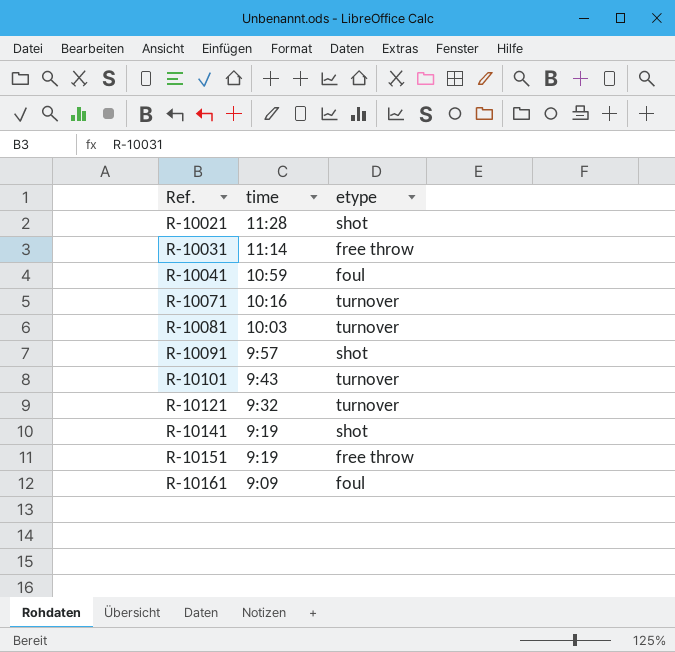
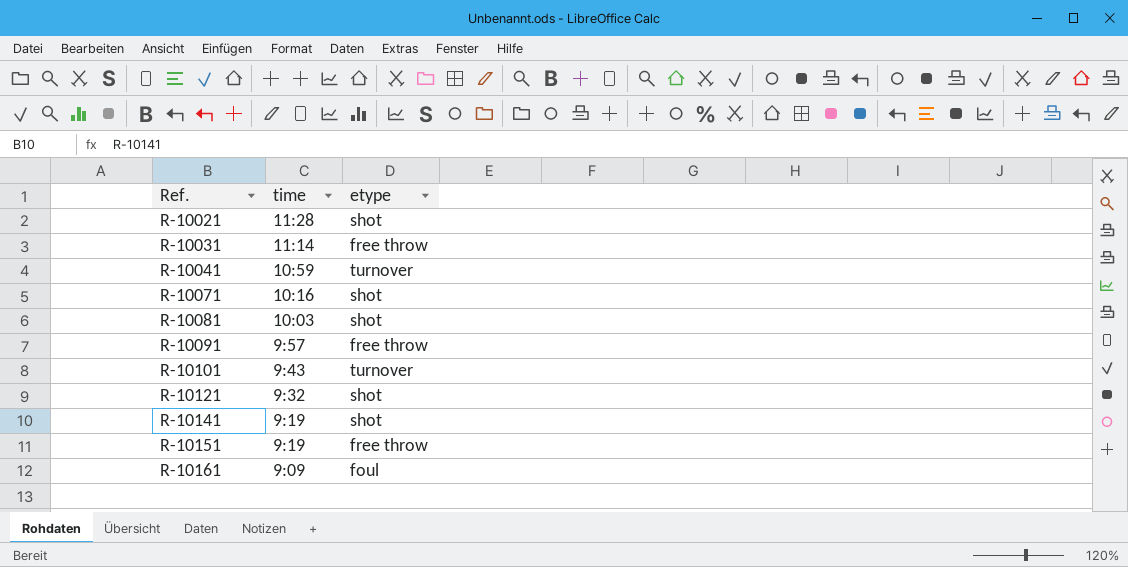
R-10041 | etype: foul -> turnover
R-10071 | etype: turnover -> shot
R-10081 | etype: turnover -> shot
R-10091 | etype: shot -> free throw
R-10121 | etype: turnover -> shot

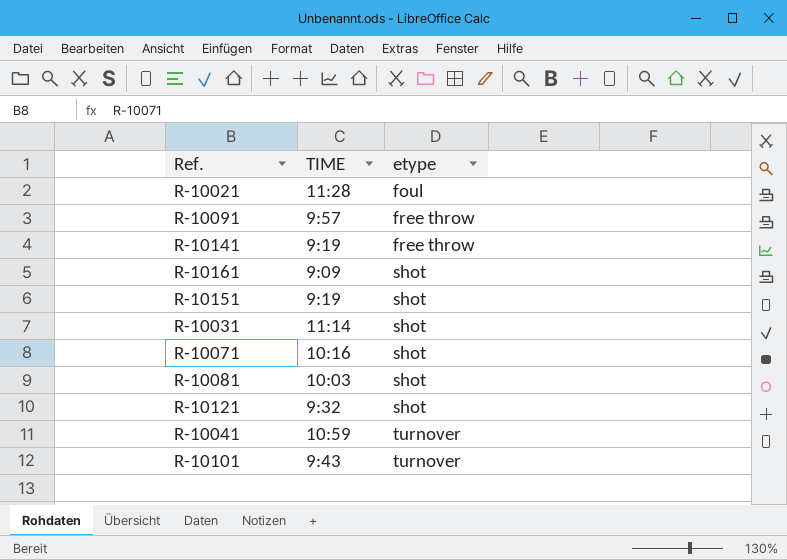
row order: Ref. ascending -> etype ascending
column name: time -> TIME
R-10021 | etype: shot -> foul
R-10141 | etype: shot -> free throw
R-10161 | etype: foul -> shot
R-10151 | etype: free throw -> shot
R-10031 | etype: free throw -> shot

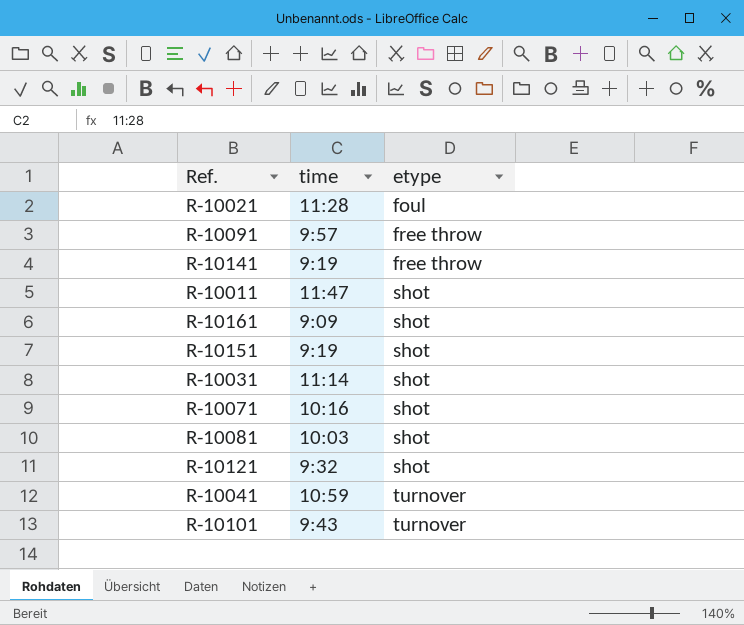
column name: TIME -> time
row R-10011: none -> 11:47 | shot

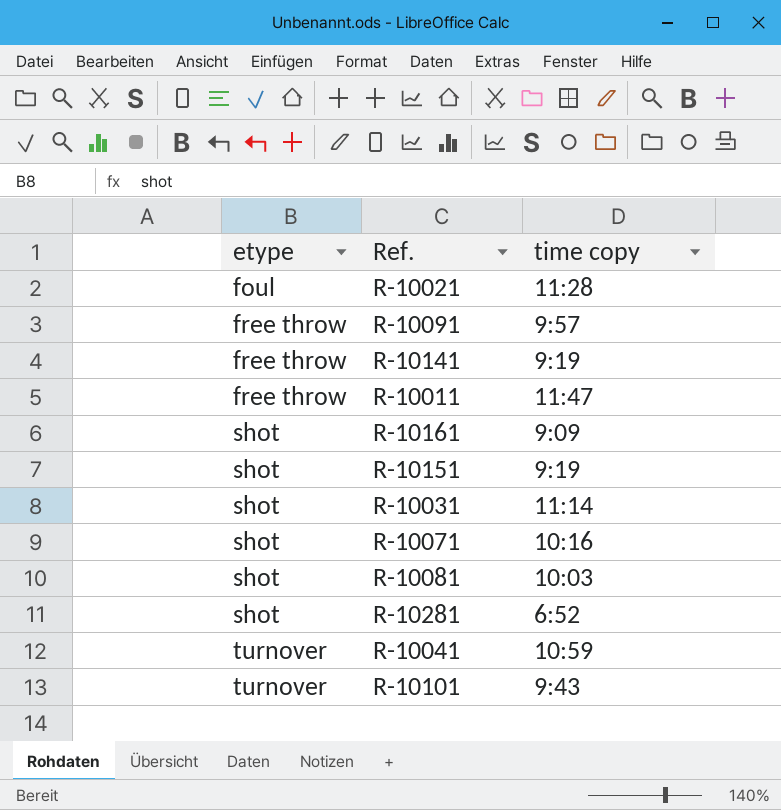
column etype | position: 3 -> 1
column name: time -> time copy
row R-10121: 9:32 | shot -> none
R-10011 | etype: shot -> free throw
row R-10281: none -> shot | 6:52

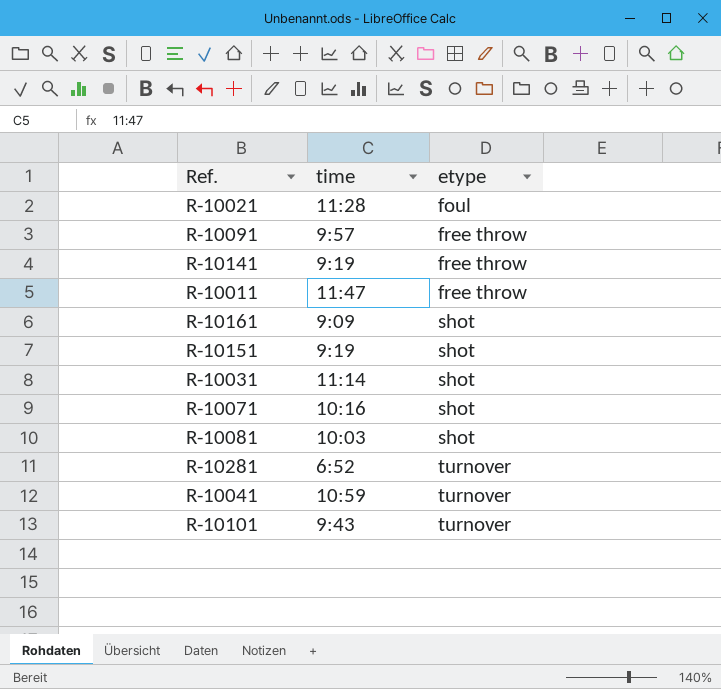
column name: time copy -> time
column etype | position: 1 -> 3
R-10281 | etype: shot -> turnover

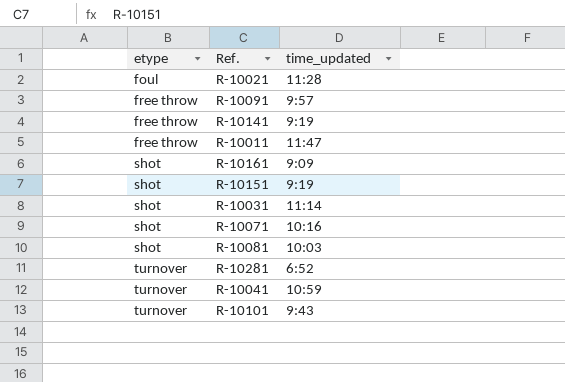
column etype | position: 3 -> 1
column name: time -> time_updated

